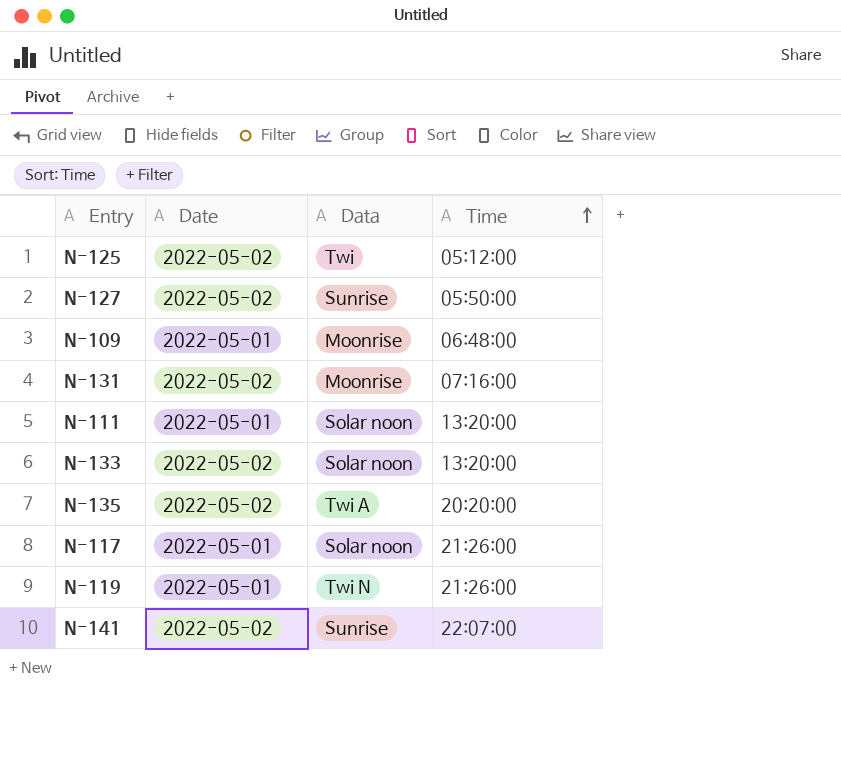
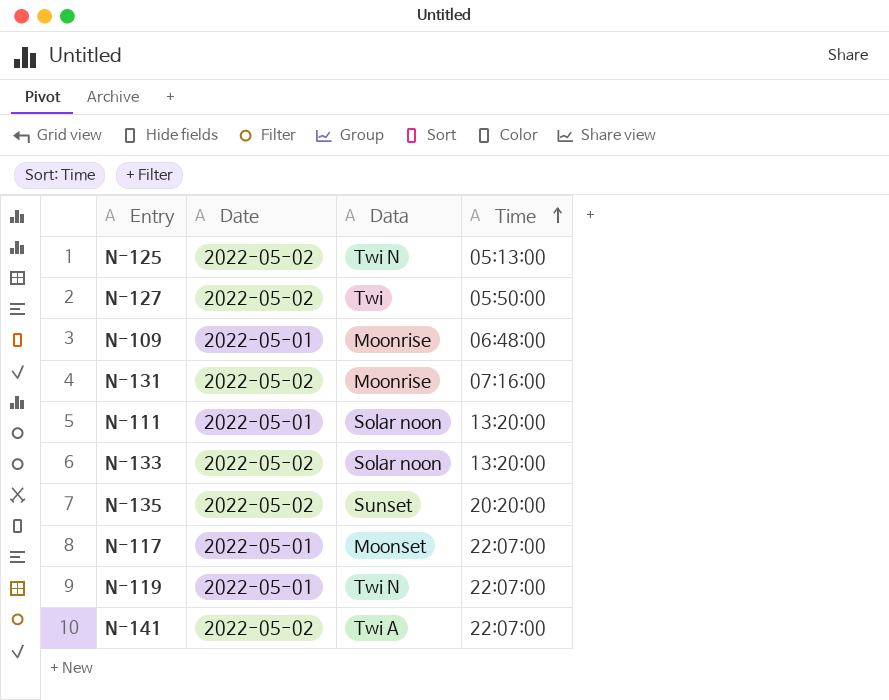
N-125 | Data: Twi -> Twi N
N-125 | Time: 05:12:00 -> 05:13:00
N-127 | Data: Sunrise -> Twi
N-135 | Data: Twi A -> Sunset
N-117 | Data: Solar noon -> Moonset
N-117 | Time: 21:26:00 -> 22:07:00
N-119 | Time: 21:26:00 -> 22:07:00
N-141 | Data: Sunrise -> Twi A

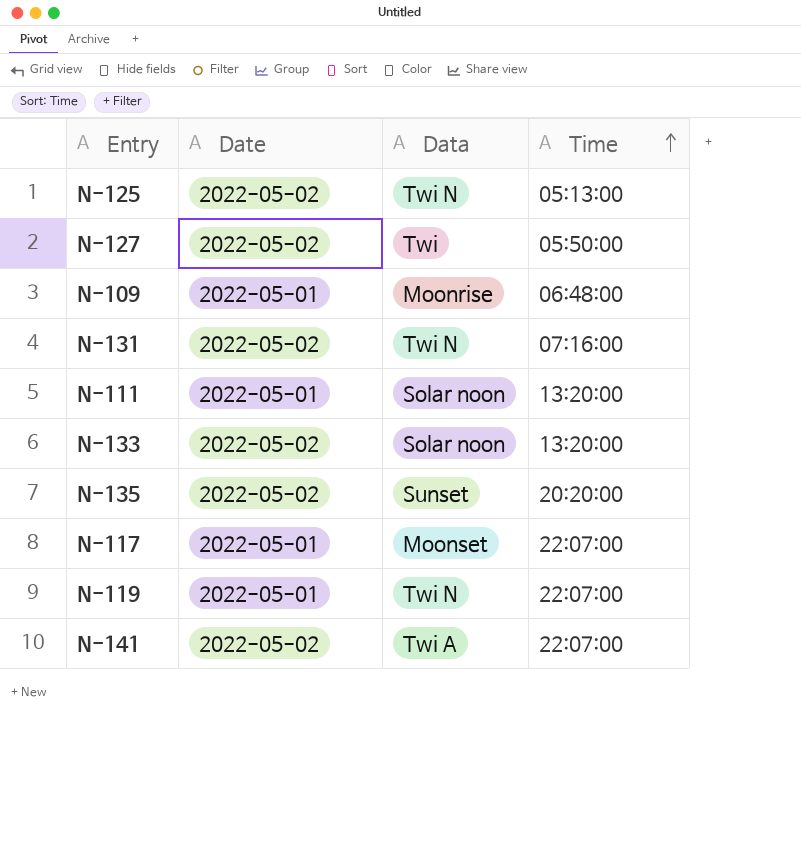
N-131 | Data: Moonrise -> Twi N

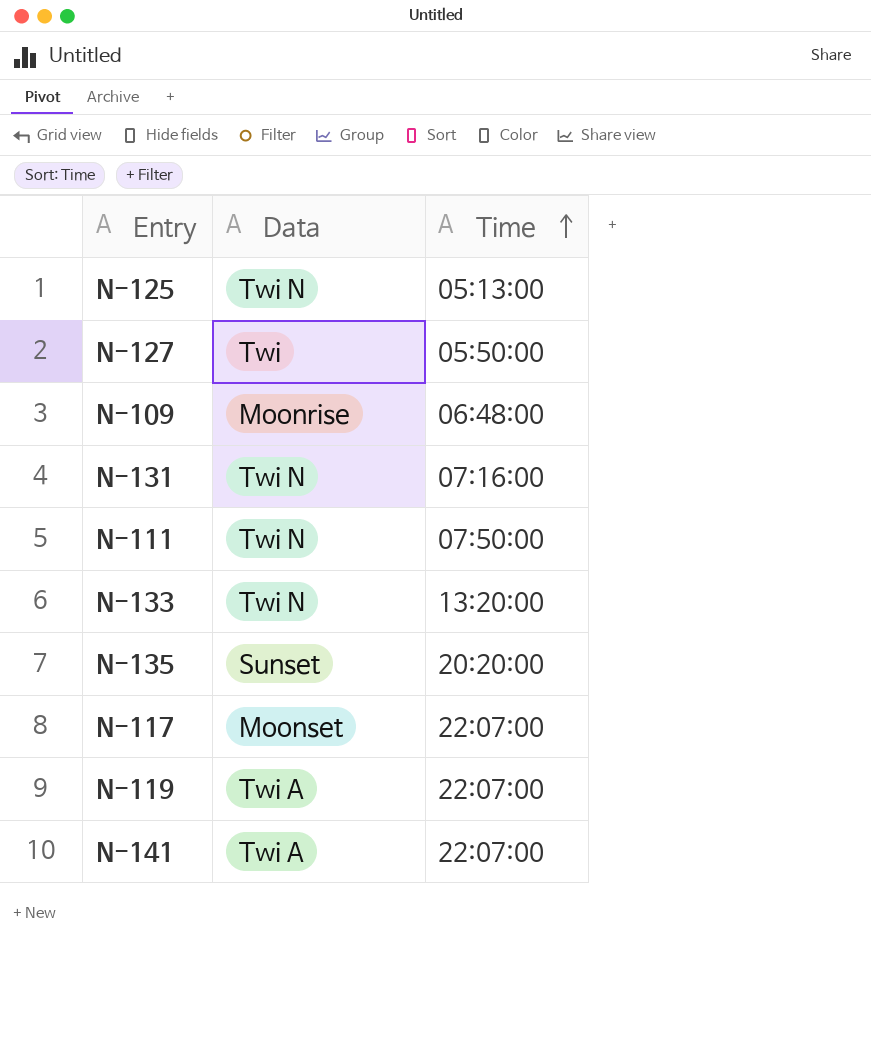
column Date | position: 2 -> none
N-111 | Data: Solar noon -> Twi N
N-111 | Time: 13:20:00 -> 07:50:00
N-133 | Data: Solar noon -> Twi N
N-119 | Data: Twi N -> Twi A

